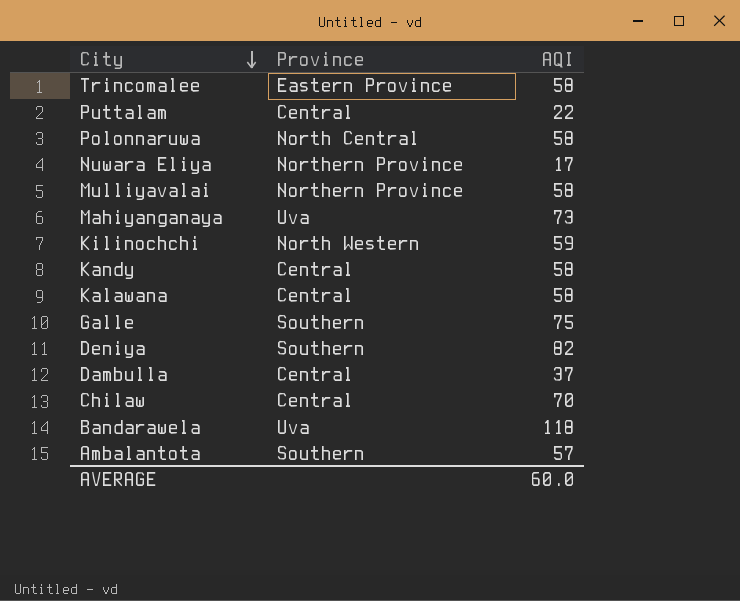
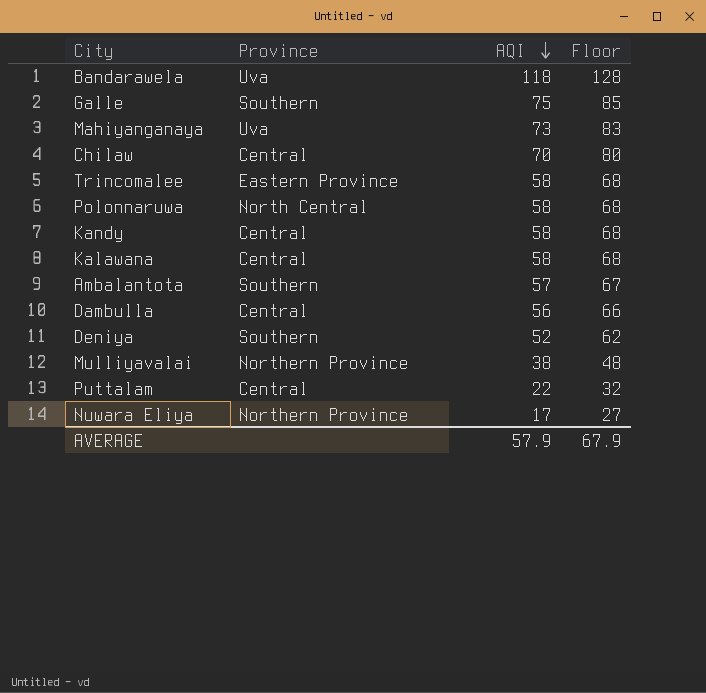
row order: City descending -> AQI descending
column Floor | formula: none -> [AQI] + 10
row Kilinochchi: North Western | 59 -> none
Dambulla | AQI: 37 -> 56
Deniya | AQI: 82 -> 52
Mulliyavalai | AQI: 58 -> 38
AVERAGE | AQI: 60.0 -> 57.9

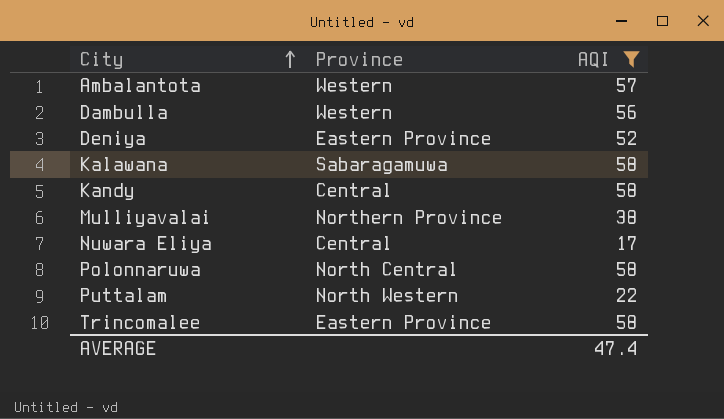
filter: none -> AQI <= 58
row order: AQI descending -> City ascending
column Floor | formula: [AQI] + 10 -> none
Ambalantota | Province: Southern -> Western
Dambulla | Province: Central -> Western
Deniya | Province: Southern -> Eastern Province
Kalawana | Province: Central -> Sabaragamuwa
Nuwara Eliya | Province: Northern Province -> Central
Puttalam | Province: Central -> North Western
AVERAGE | AQI: 57.9 -> 47.4

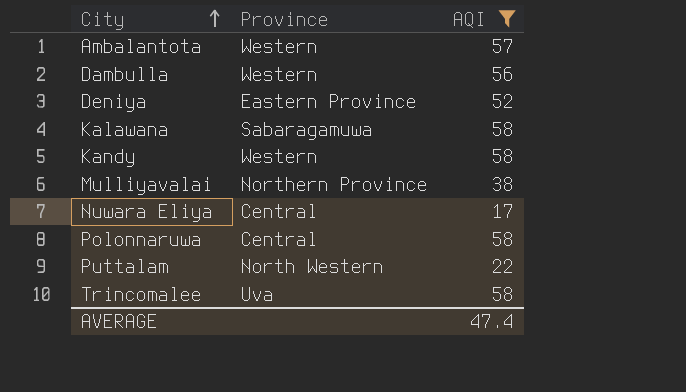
Kandy | Province: Central -> Western
Polonnaruwa | Province: North Central -> Central
Trincomalee | Province: Eastern Province -> Uva

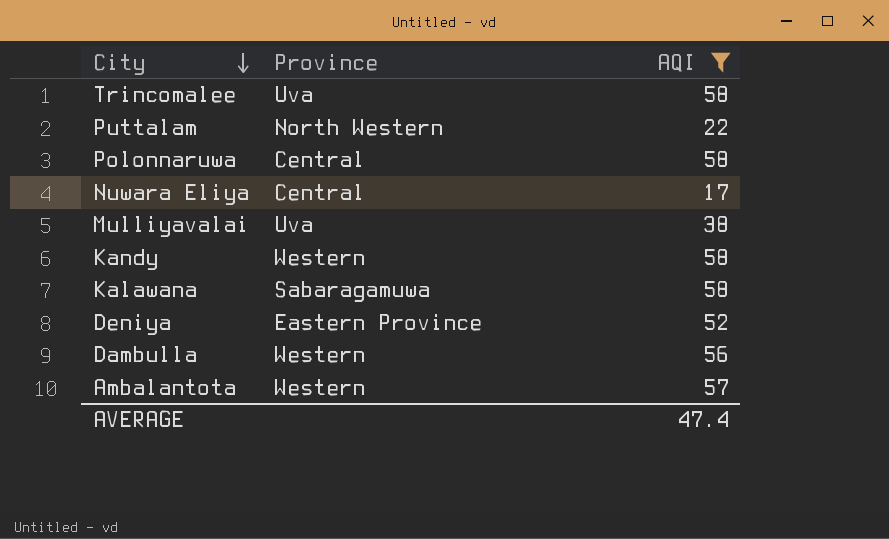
row order: City ascending -> City descending
Mulliyavalai | Province: Northern Province -> Uva

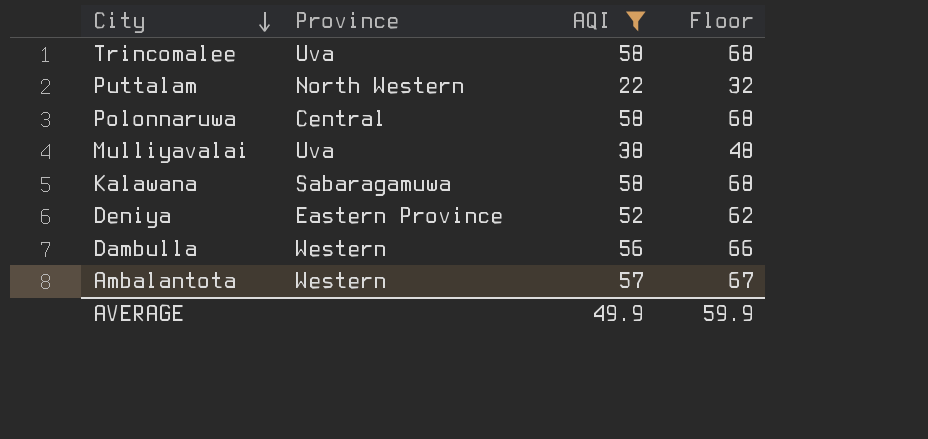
column Floor | formula: none -> [AQI] + 10
row Nuwara Eliya: Central | 17 -> none
row Kandy: Western | 58 -> none
AVERAGE | AQI: 47.4 -> 49.9

